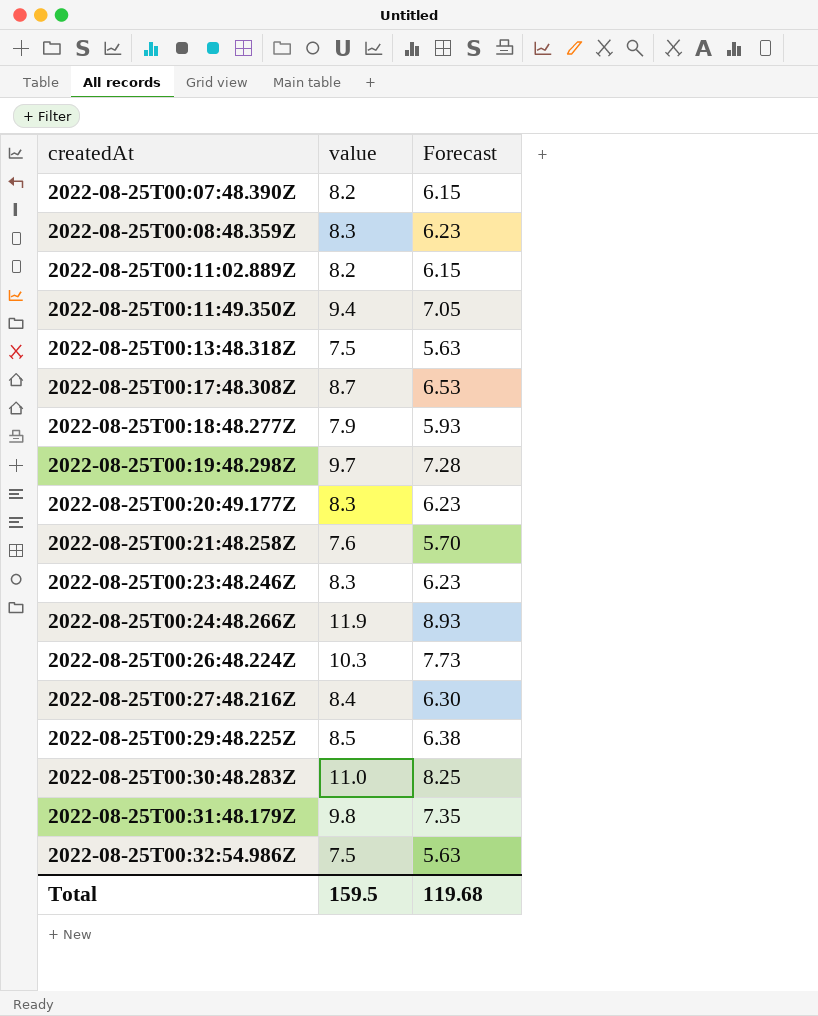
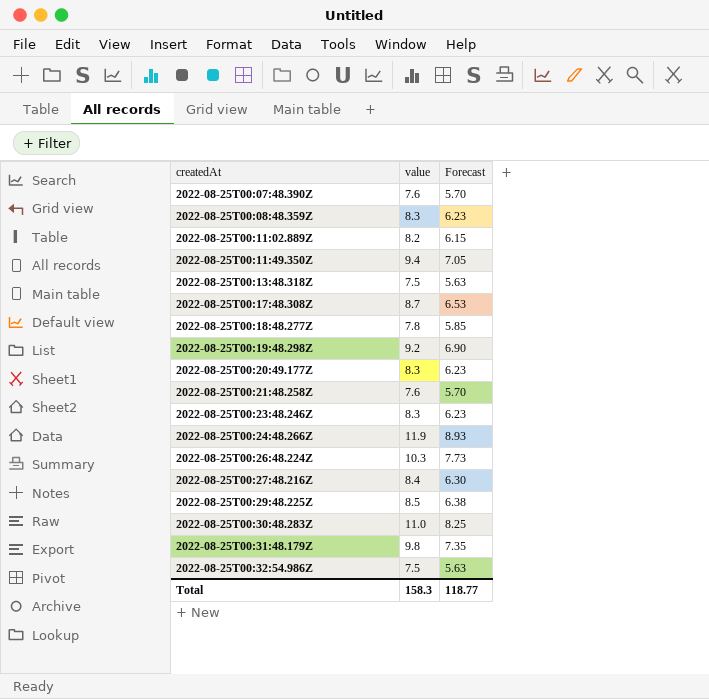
2022-08-25T00:07:48.390Z | value: 8.2 -> 7.6
2022-08-25T00:07:48.390Z | Forecast: 6.15 -> 5.70
2022-08-25T00:18:48.277Z | value: 7.9 -> 7.8
2022-08-25T00:18:48.277Z | Forecast: 5.93 -> 5.85
2022-08-25T00:19:48.298Z | value: 9.7 -> 9.2
2022-08-25T00:19:48.298Z | Forecast: 7.28 -> 6.90
Total | value: 159.5 -> 158.3
Total | Forecast: 119.68 -> 118.77

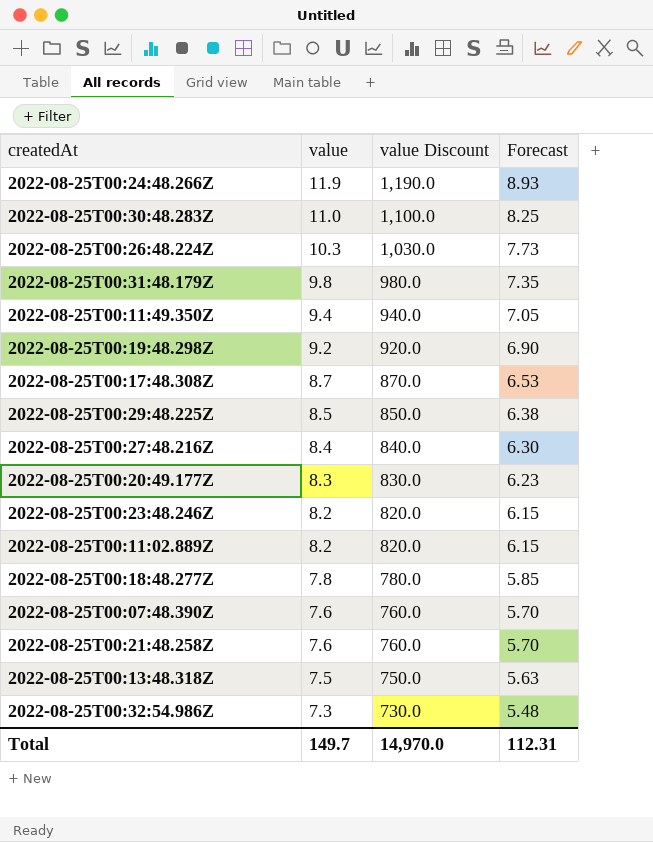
row order: createdAt ascending -> value descending
column value Discount | formula: none -> [value] * 100
row 2022-08-25T00:08:48.359Z: 8.3 | 6.23 -> none
2022-08-25T00:23:48.246Z | value: 8.3 -> 8.2
2022-08-25T00:23:48.246Z | Forecast: 6.23 -> 6.15
2022-08-25T00:32:54.986Z | value: 7.5 -> 7.3
2022-08-25T00:32:54.986Z | Forecast: 5.63 -> 5.48
Total | value: 158.3 -> 149.7
Total | Forecast: 118.77 -> 112.31

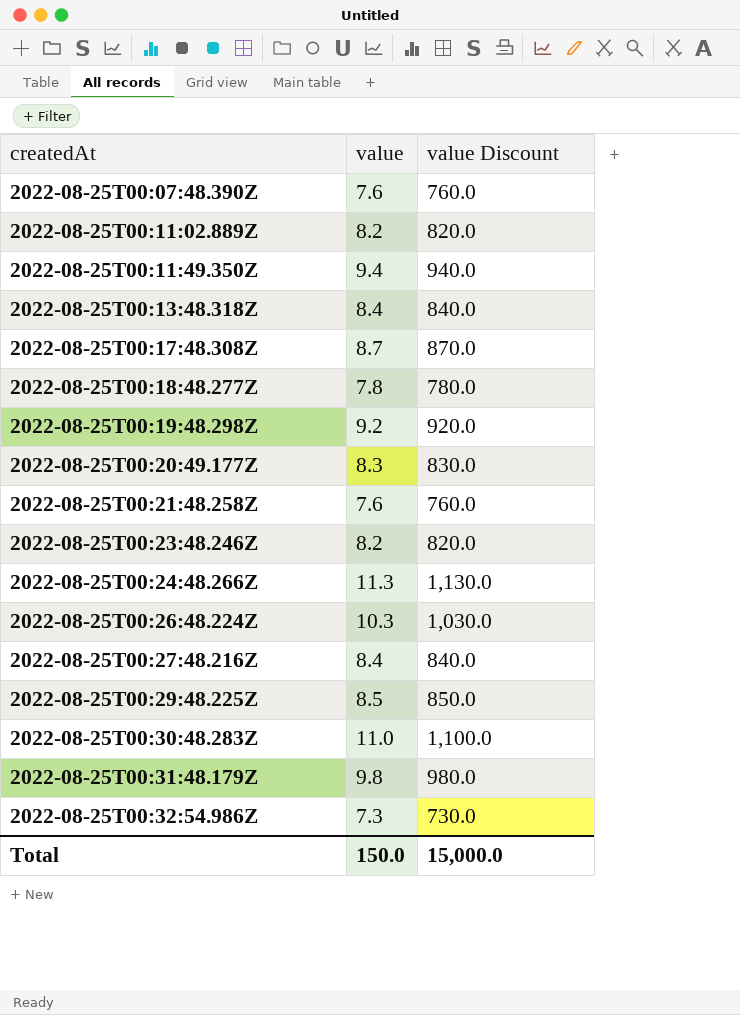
row order: value descending -> createdAt ascending
column Forecast | formula: [value] * 0.75 -> none
2022-08-25T00:13:48.318Z | value: 7.5 -> 8.4
2022-08-25T00:13:48.318Z | value Discount: 750.0 -> 840.0
2022-08-25T00:24:48.266Z | value: 11.9 -> 11.3
2022-08-25T00:24:48.266Z | value Discount: 1,190.0 -> 1,130.0
Total | value: 149.7 -> 150.0
Total | value Discount: 14,970.0 -> 15,000.0

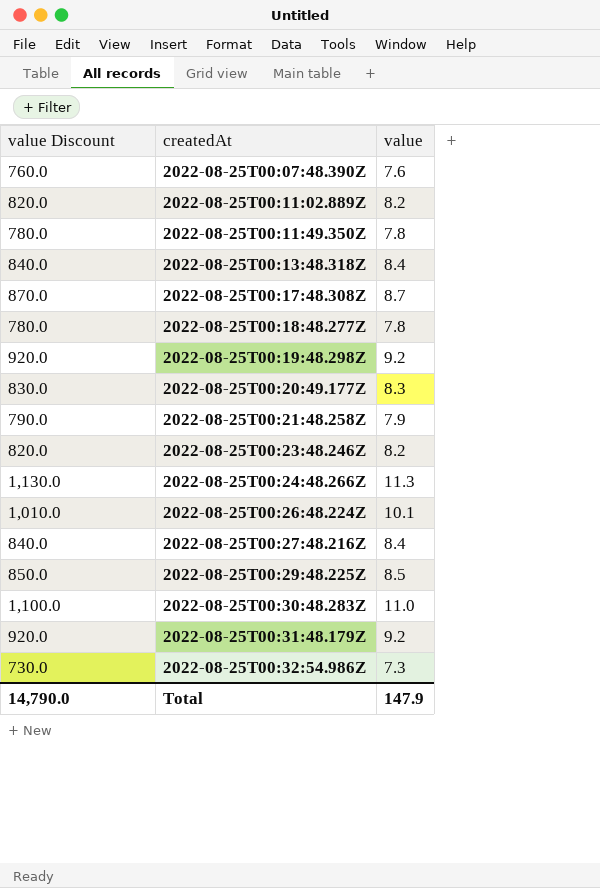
column value Discount | position: 3 -> 1
2022-08-25T00:11:49.350Z | value Discount: 940.0 -> 780.0
2022-08-25T00:11:49.350Z | value: 9.4 -> 7.8
2022-08-25T00:21:48.258Z | value Discount: 760.0 -> 790.0
2022-08-25T00:21:48.258Z | value: 7.6 -> 7.9
2022-08-25T00:26:48.224Z | value Discount: 1,030.0 -> 1,010.0
2022-08-25T00:26:48.224Z | value: 10.3 -> 10.1
2022-08-25T00:31:48.179Z | value Discount: 980.0 -> 920.0
2022-08-25T00:31:48.179Z | value: 9.8 -> 9.2
Total | value Discount: 15,000.0 -> 14,790.0
Total | value: 150.0 -> 147.9

